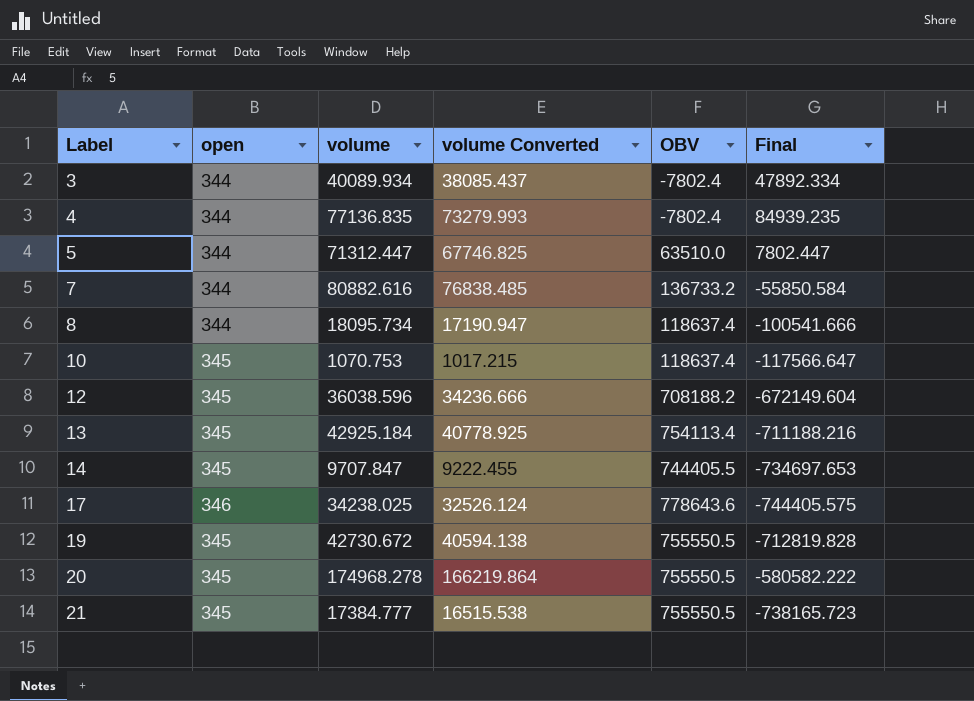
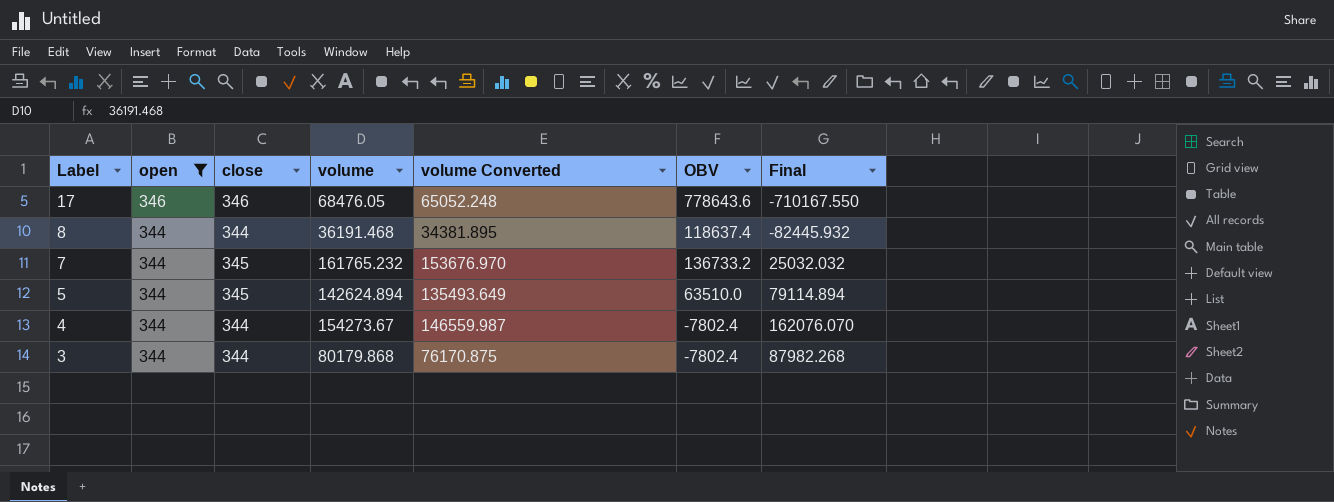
filter: none -> open != 345
row order: Label ascending -> Label descending
column close | position: none -> 3
17 | volume: 34238.025 -> 68476.05
17 | volume Converted: 32526.124 -> 65052.248
17 | Final: -744405.575 -> -710167.550
8 | volume: 18095.734 -> 36191.468
8 | volume Converted: 17190.947 -> 34381.895
8 | Final: -100541.666 -> -82445.932
7 | volume: 80882.616 -> 161765.232
7 | volume Converted: 76838.485 -> 153676.970
7 | Final: -55850.584 -> 25032.032
5 | volume: 71312.447 -> 142624.894
5 | volume Converted: 67746.825 -> 135493.649
5 | Final: 7802.447 -> 79114.894
4 | volume: 77136.835 -> 154273.67
4 | volume Converted: 73279.993 -> 146559.987
4 | Final: 84939.235 -> 162076.070
3 | volume: 40089.934 -> 80179.868
3 | volume Converted: 38085.437 -> 76170.875
3 | Final: 47892.334 -> 87982.268

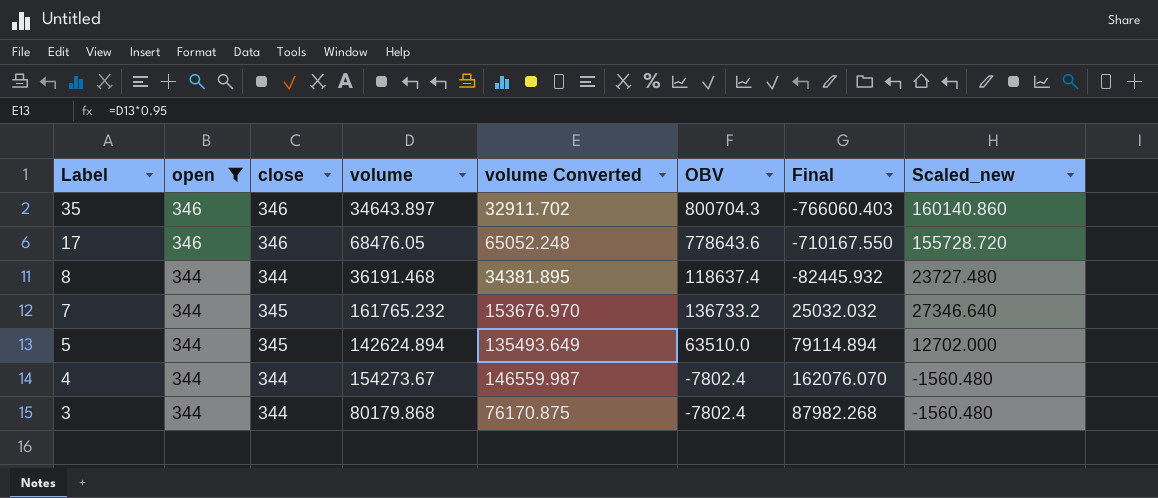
column Scaled_new | formula: none -> [OBV] * 0.2
row 35: none -> 346 | 346 | 34643.897 | 32911.702 | 800704.3 | -766060.403 | 160140.860

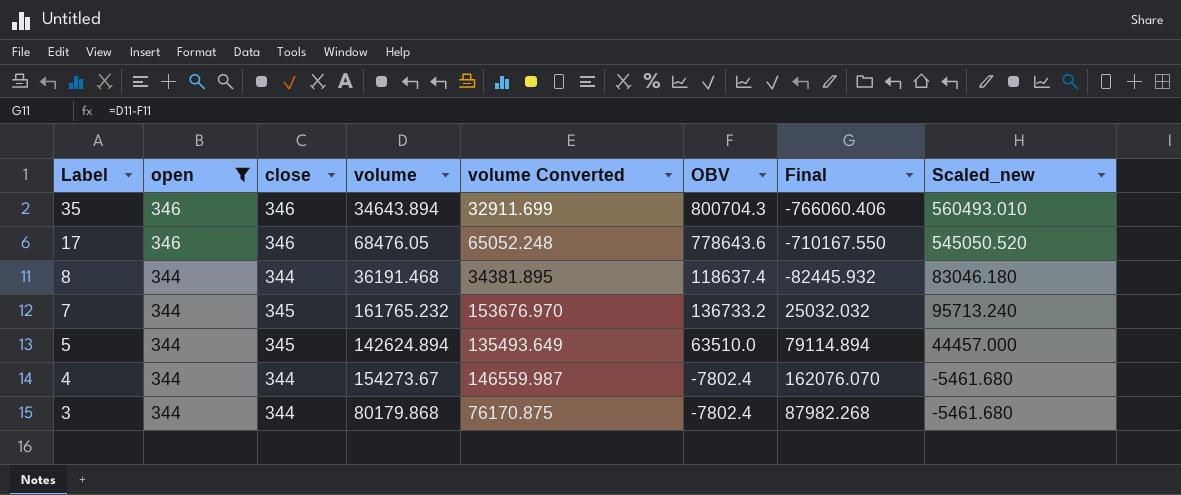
column Scaled_new | formula: [OBV] * 0.2 -> [OBV] * 0.7
35 | volume: 34643.897 -> 34643.894
35 | volume Converted: 32911.702 -> 32911.699
35 | Final: -766060.403 -> -766060.406

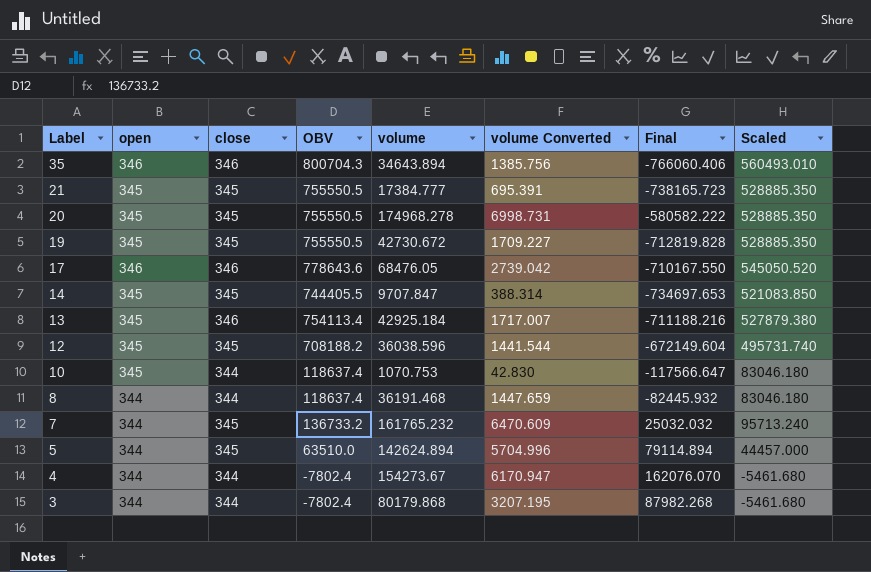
filter: open != 345 -> none
column OBV | position: 6 -> 4
column volume Converted | formula: [volume] * 0.95 -> [volume] * 0.04
column name: Scaled_new -> Scaled

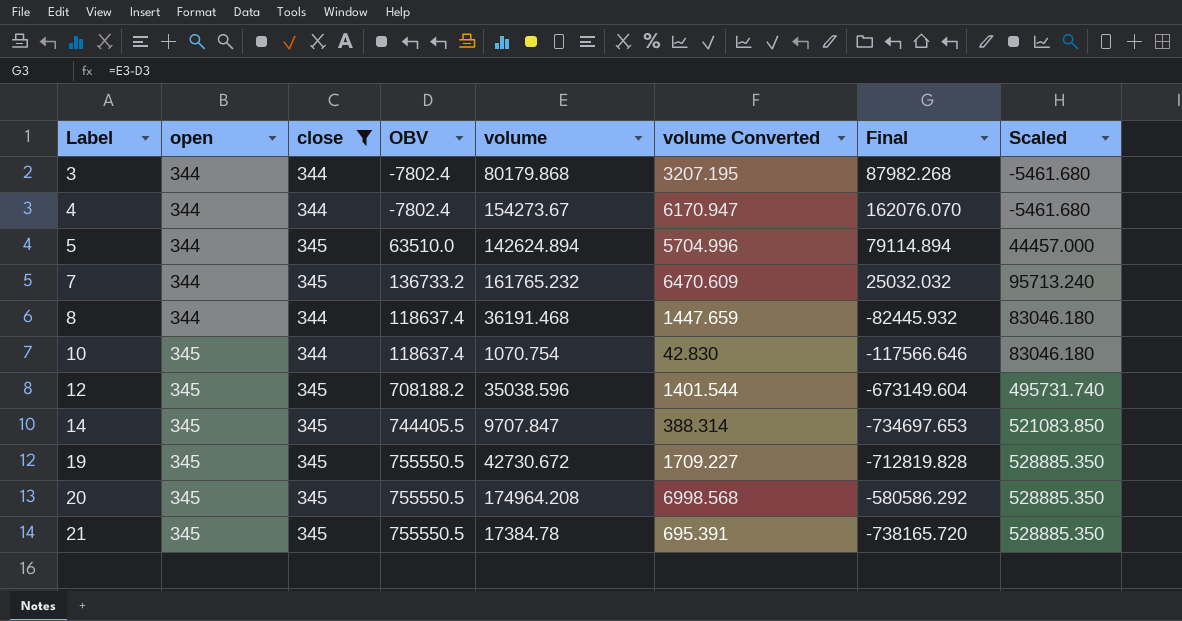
filter: none -> close != 346
row order: Label descending -> Label ascending
10 | volume: 1070.753 -> 1070.754
10 | Final: -117566.647 -> -117566.646
12 | volume: 36038.596 -> 35038.596
12 | volume Converted: 1441.544 -> 1401.544
12 | Final: -672149.604 -> -673149.604
20 | volume: 174968.278 -> 174964.208
20 | volume Converted: 6998.731 -> 6998.568
20 | Final: -580582.222 -> -580586.292
21 | volume: 17384.777 -> 17384.78
21 | Final: -738165.723 -> -738165.720

